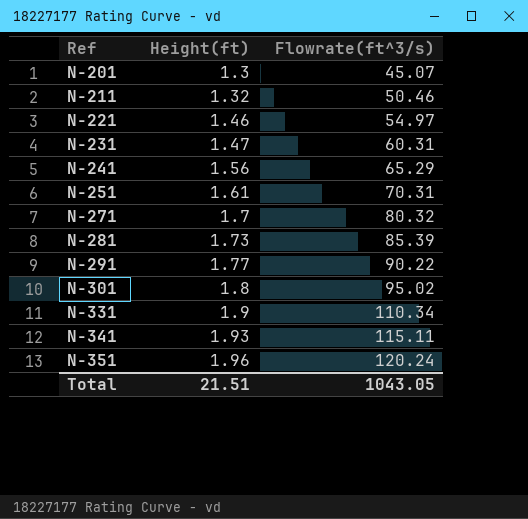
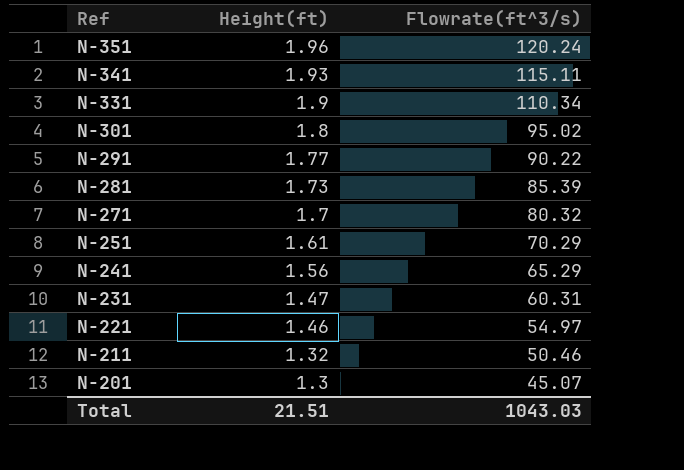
row order: Ref ascending -> Ref descending
N-251 | Flowrate(ft^3/s): 70.31 -> 70.29
Total | Flowrate(ft^3/s): 1043.05 -> 1043.03

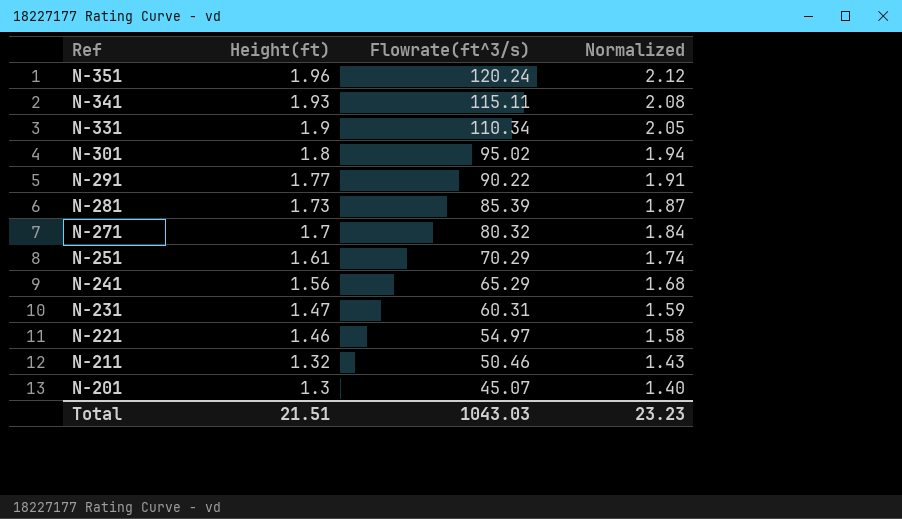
column Normalized | formula: none -> [Height(ft)] * 1.08

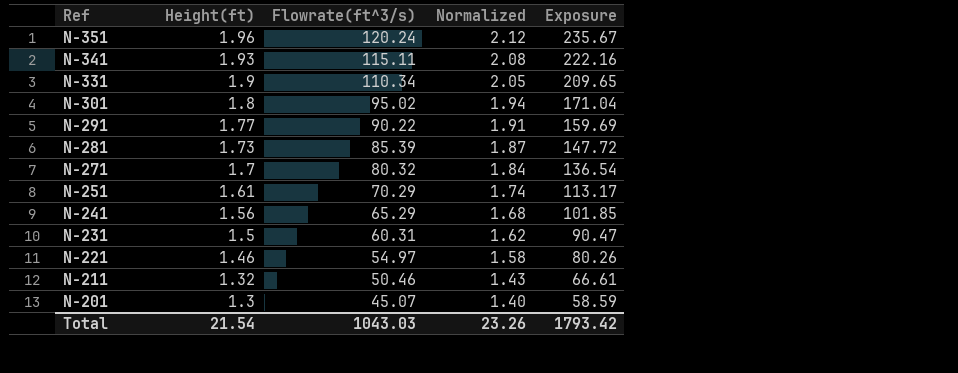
column Exposure | formula: none -> [Height(ft)] * [Flowrate(ft^3/s)]
N-231 | Height(ft): 1.47 -> 1.5
N-231 | Normalized: 1.59 -> 1.62
Total | Height(ft): 21.51 -> 21.54
Total | Normalized: 23.23 -> 23.26

